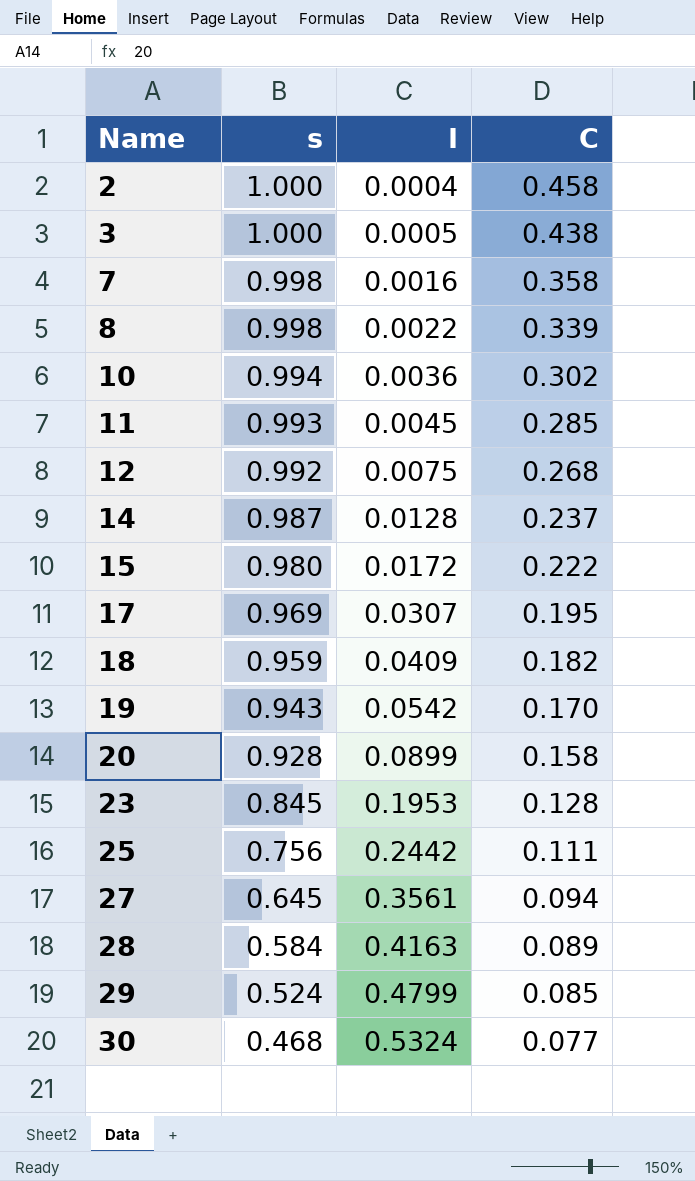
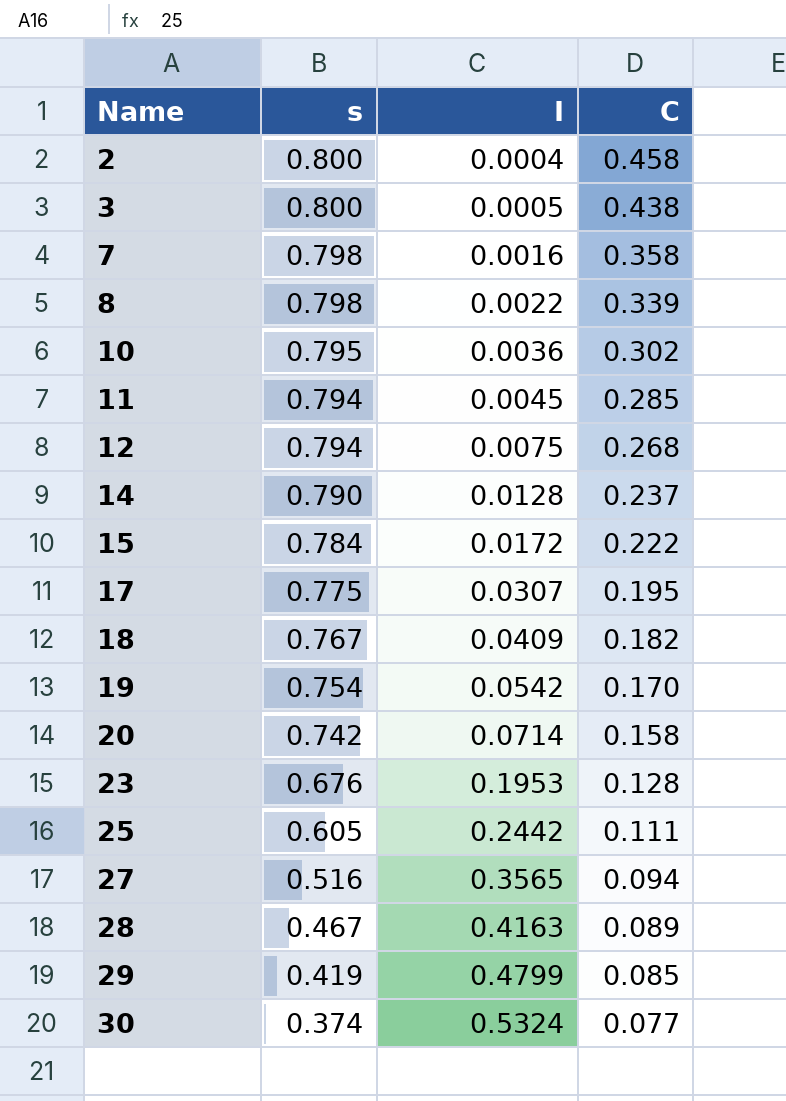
2 | s: 1.000 -> 0.800
3 | s: 1.000 -> 0.800
7 | s: 0.998 -> 0.798
8 | s: 0.998 -> 0.798
10 | s: 0.994 -> 0.795
11 | s: 0.993 -> 0.794
12 | s: 0.992 -> 0.794
14 | s: 0.987 -> 0.790
15 | s: 0.980 -> 0.784
17 | s: 0.969 -> 0.775
18 | s: 0.959 -> 0.767
19 | s: 0.943 -> 0.754
20 | s: 0.928 -> 0.742
20 | I: 0.0899 -> 0.0714
23 | s: 0.845 -> 0.676
25 | s: 0.756 -> 0.605
27 | s: 0.645 -> 0.516
27 | I: 0.3561 -> 0.3565
28 | s: 0.584 -> 0.467
29 | s: 0.524 -> 0.419
30 | s: 0.468 -> 0.374

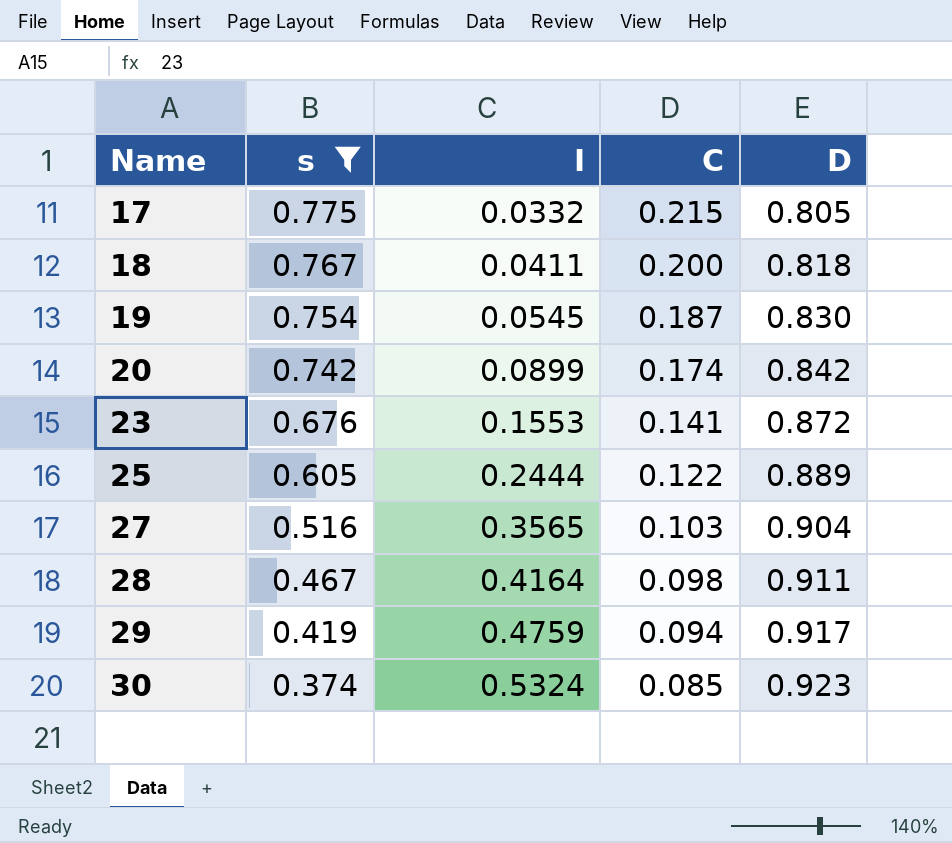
filter: none -> s <= 0.775
column D | position: none -> 5
17 | I: 0.0307 -> 0.0332
17 | C: 0.195 -> 0.215
18 | I: 0.0409 -> 0.0411
18 | C: 0.182 -> 0.200
19 | I: 0.0542 -> 0.0545
19 | C: 0.170 -> 0.187
20 | I: 0.0714 -> 0.0899
20 | C: 0.158 -> 0.174
23 | I: 0.1953 -> 0.1553
23 | C: 0.128 -> 0.141
25 | I: 0.2442 -> 0.2444
25 | C: 0.111 -> 0.122
27 | C: 0.094 -> 0.103
28 | I: 0.4163 -> 0.4164
28 | C: 0.089 -> 0.098
29 | I: 0.4799 -> 0.4759
29 | C: 0.085 -> 0.094
30 | C: 0.077 -> 0.085

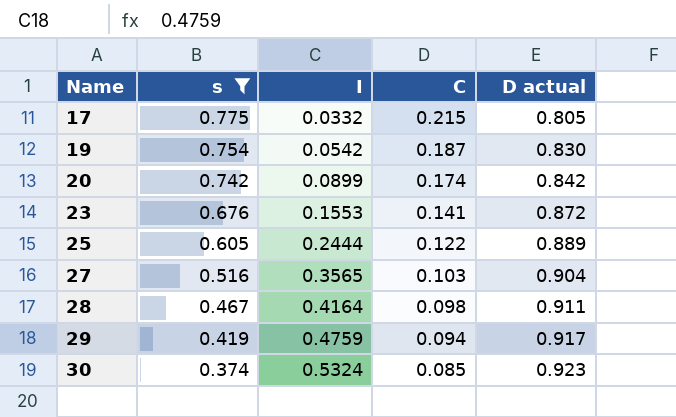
column name: D -> D actual
row 18: 0.767 | 0.0411 | 0.200 | 0.818 -> none
19 | I: 0.0545 -> 0.0542

